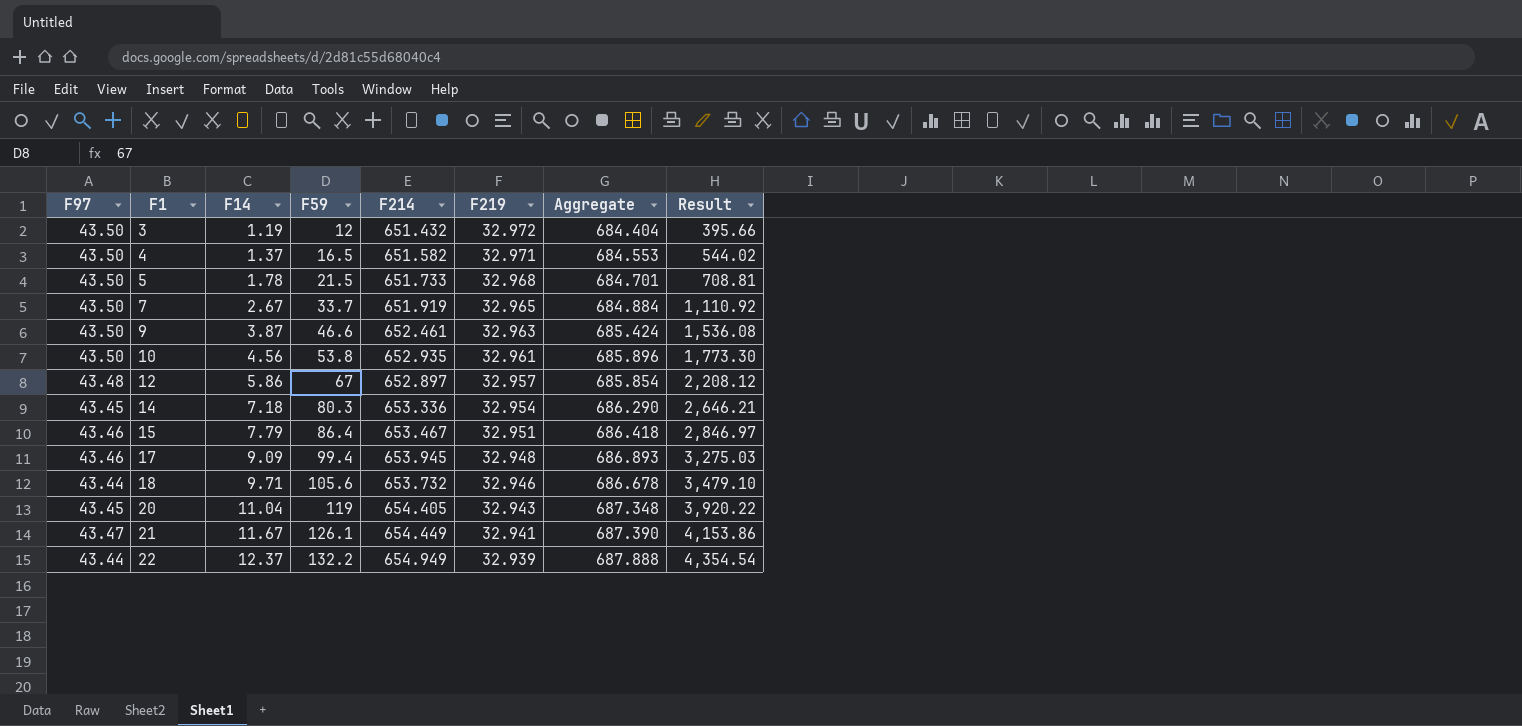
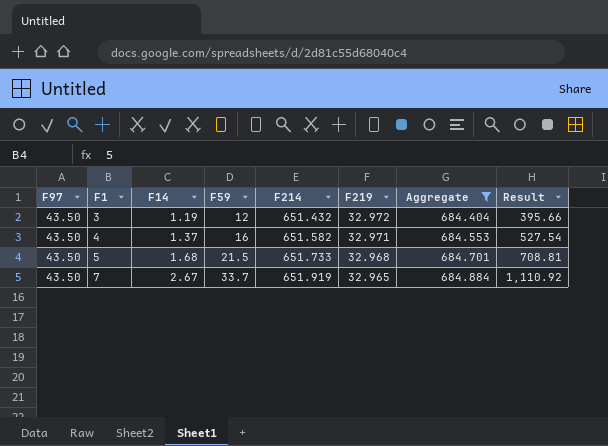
filter: none -> Aggregate <= 684.884
4 | F59: 16.5 -> 16
4 | Result: 544.02 -> 527.54
5 | F14: 1.78 -> 1.68

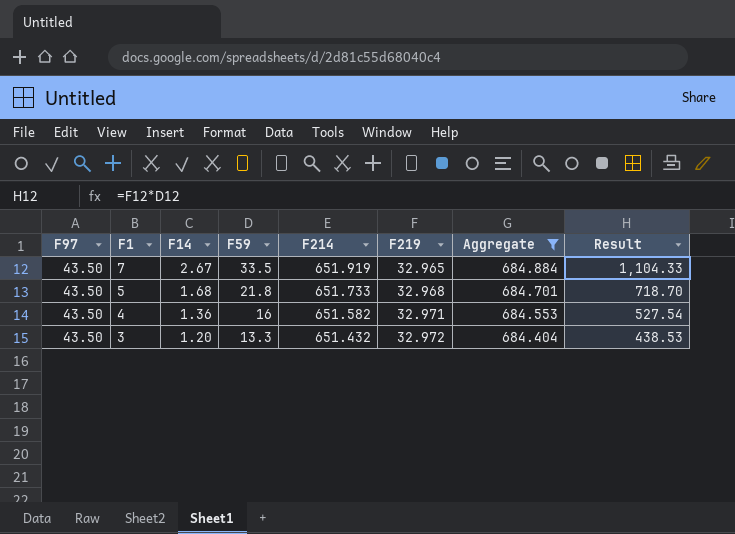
row order: F1 ascending -> F1 descending
7 | F59: 33.7 -> 33.5
7 | Result: 1,110.92 -> 1,104.33
5 | F59: 21.5 -> 21.8
5 | Result: 708.81 -> 718.70
4 | F14: 1.37 -> 1.36
3 | F14: 1.19 -> 1.20
3 | F59: 12 -> 13.3
3 | Result: 395.66 -> 438.53

